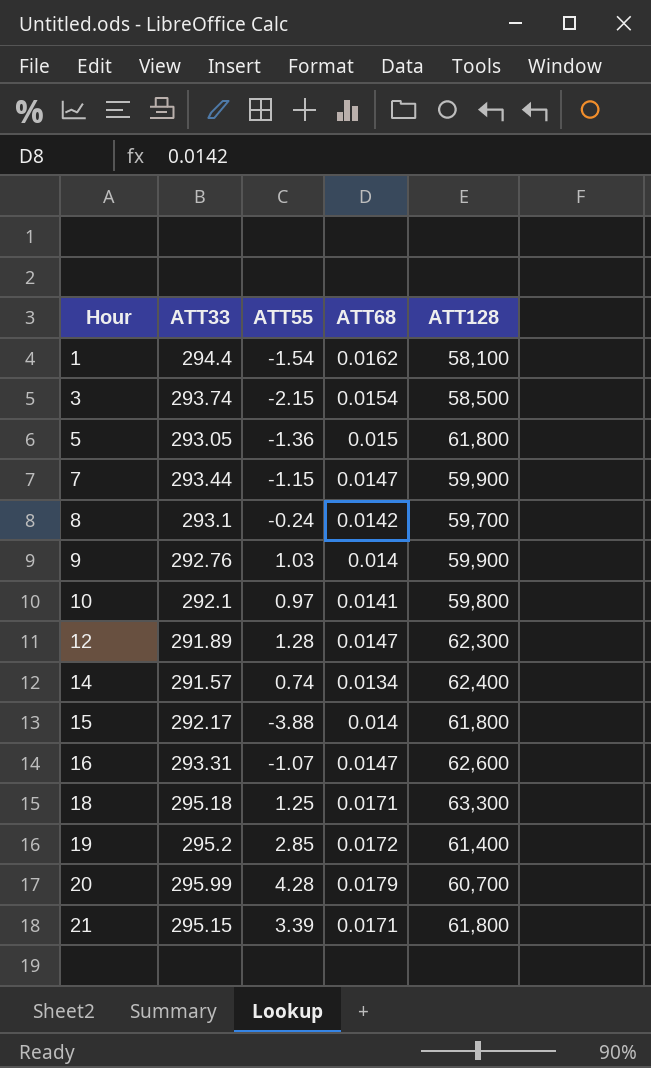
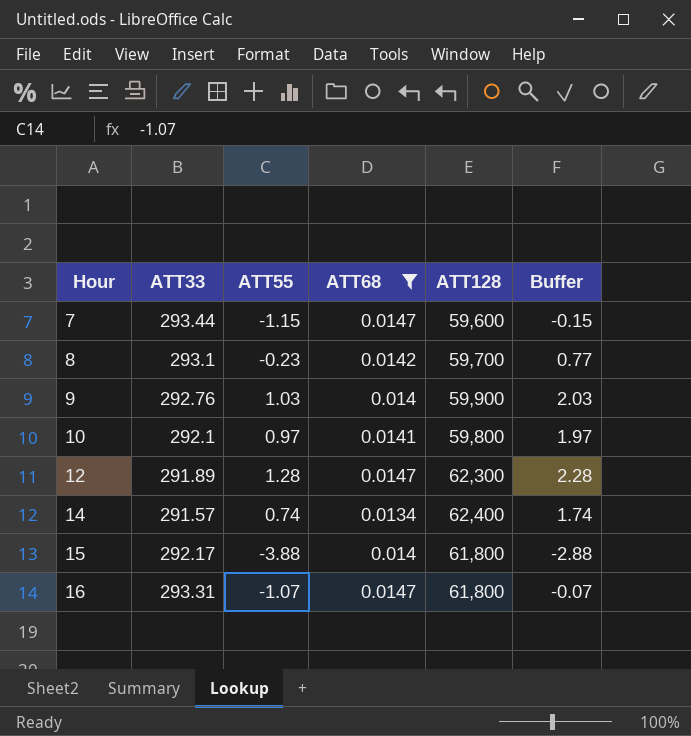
filter: none -> ATT68 <= 0.0147
column Buffer | formula: none -> [ATT55] + 1
7 | ATT128: 59,900 -> 59,600
8 | ATT55: -0.24 -> -0.23
16 | ATT128: 62,600 -> 61,800

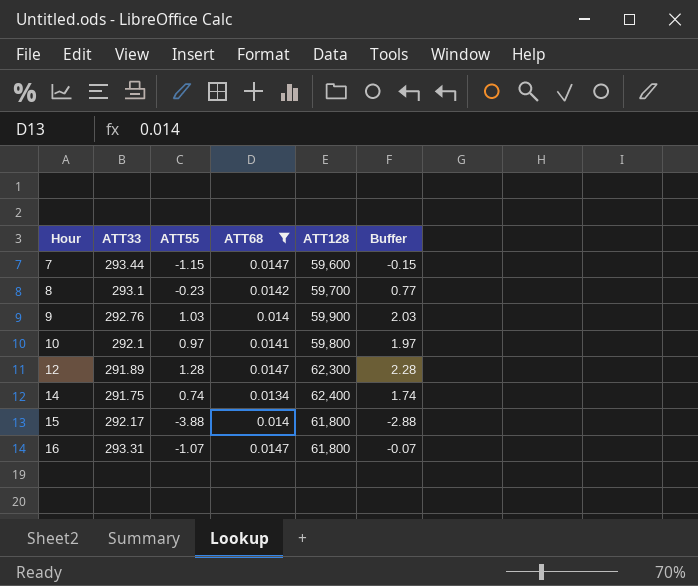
14 | ATT33: 291.57 -> 291.75

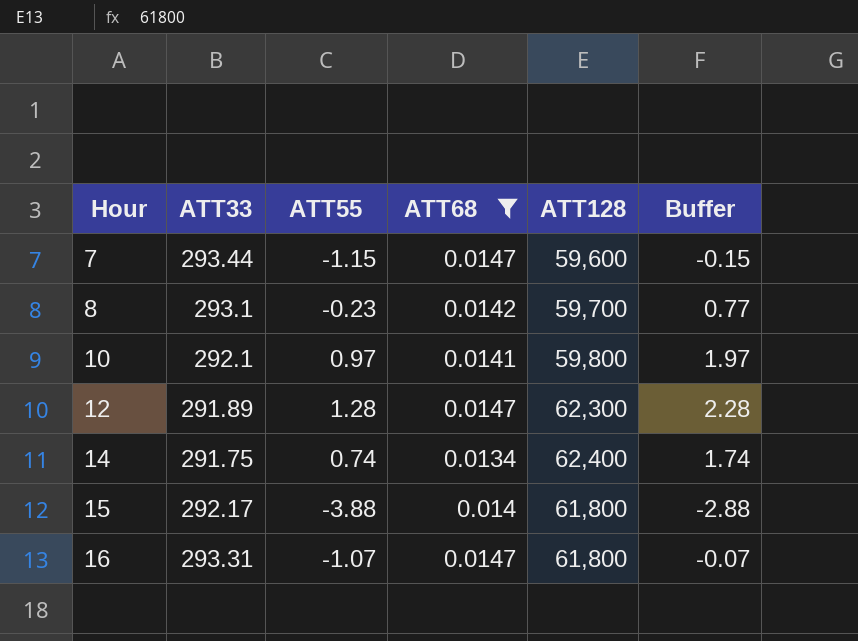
row 9: 292.76 | 1.03 | 0.014 | 59,900 | 2.03 -> none

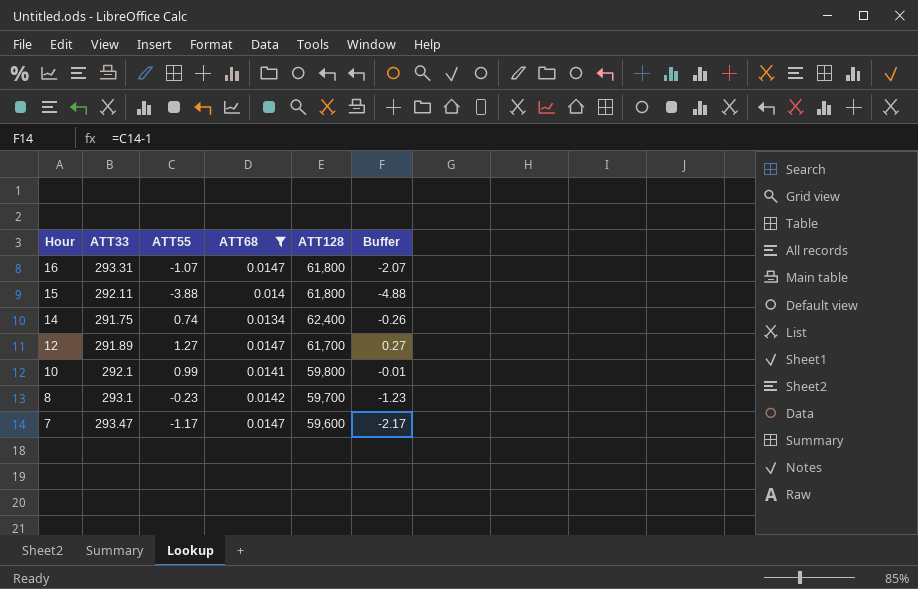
row order: Hour ascending -> Hour descending
column Buffer | formula: [ATT55] + 1 -> [ATT55] - 1
15 | ATT33: 292.17 -> 292.11
12 | ATT55: 1.28 -> 1.27
12 | ATT128: 62,300 -> 61,700
10 | ATT55: 0.97 -> 0.99
7 | ATT33: 293.44 -> 293.47
7 | ATT55: -1.15 -> -1.17

